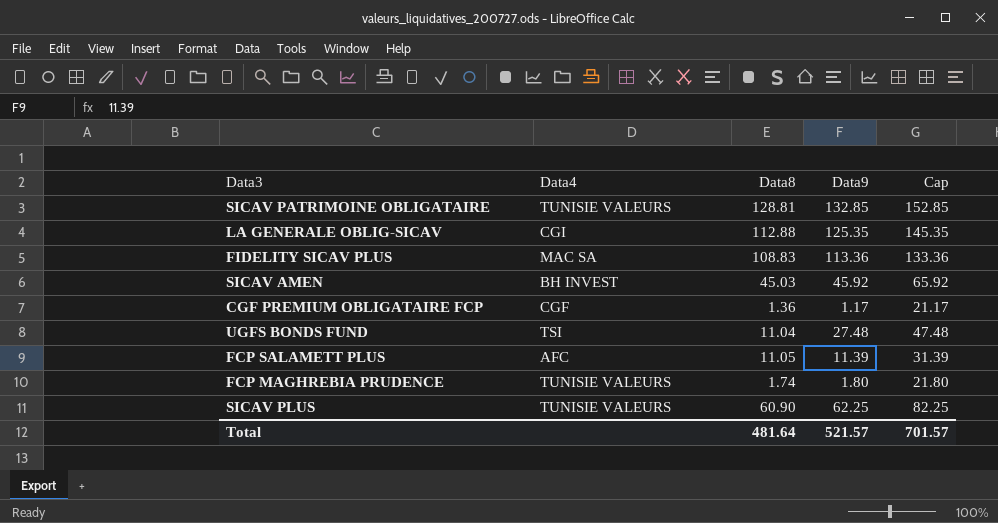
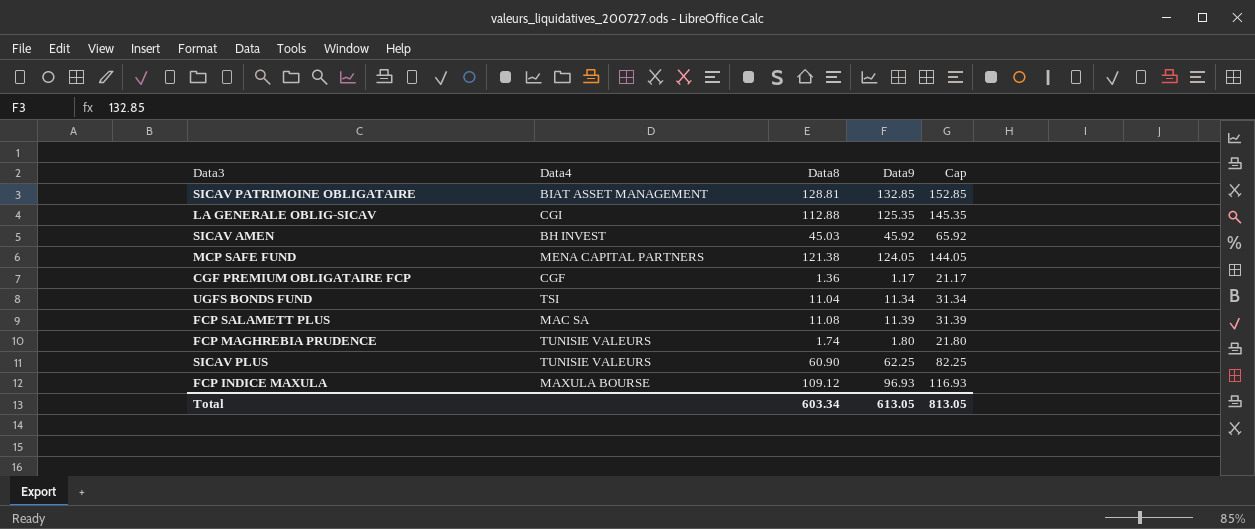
row FIDELITY SICAV PLUS: MAC SA | 108.83 | 113.36 | 133.36 -> none
SICAV PATRIMOINE OBLIGATAIRE | Data4: TUNISIE VALEURS -> BIAT ASSET MANAGEMENT
row MCP SAFE FUND: none -> MENA CAPITAL PARTNERS | 121.38 | 124.05 | 144.05
UGFS BONDS FUND | Data9: 27.48 -> 11.34
UGFS BONDS FUND | Cap: 47.48 -> 31.34
FCP SALAMETT PLUS | Data4: AFC -> MAC SA
FCP SALAMETT PLUS | Data8: 11.05 -> 11.08
row FCP INDICE MAXULA: none -> MAXULA BOURSE | 109.12 | 96.93 | 116.93
Total | Data8: 481.64 -> 603.34
Total | Data9: 521.57 -> 613.05
Total | Cap: 701.57 -> 813.05

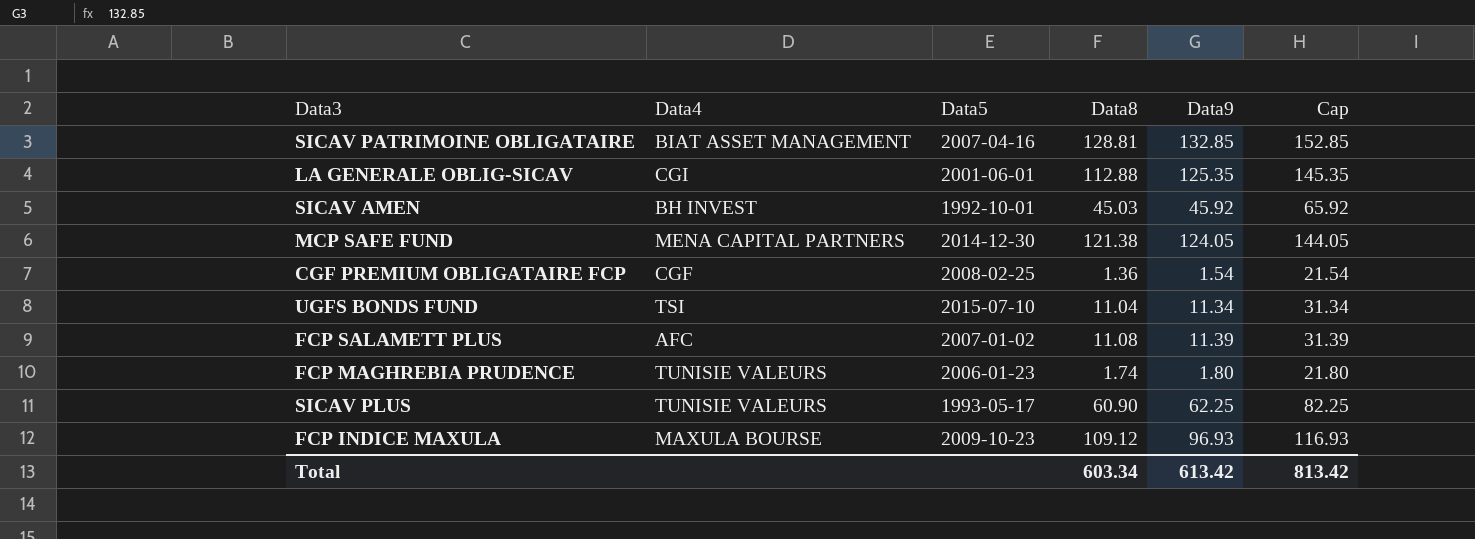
column Data5 | position: none -> 3
CGF PREMIUM OBLIGATAIRE FCP | Data9: 1.17 -> 1.54
CGF PREMIUM OBLIGATAIRE FCP | Cap: 21.17 -> 21.54
FCP SALAMETT PLUS | Data4: MAC SA -> AFC
Total | Data9: 613.05 -> 613.42
Total | Cap: 813.05 -> 813.42

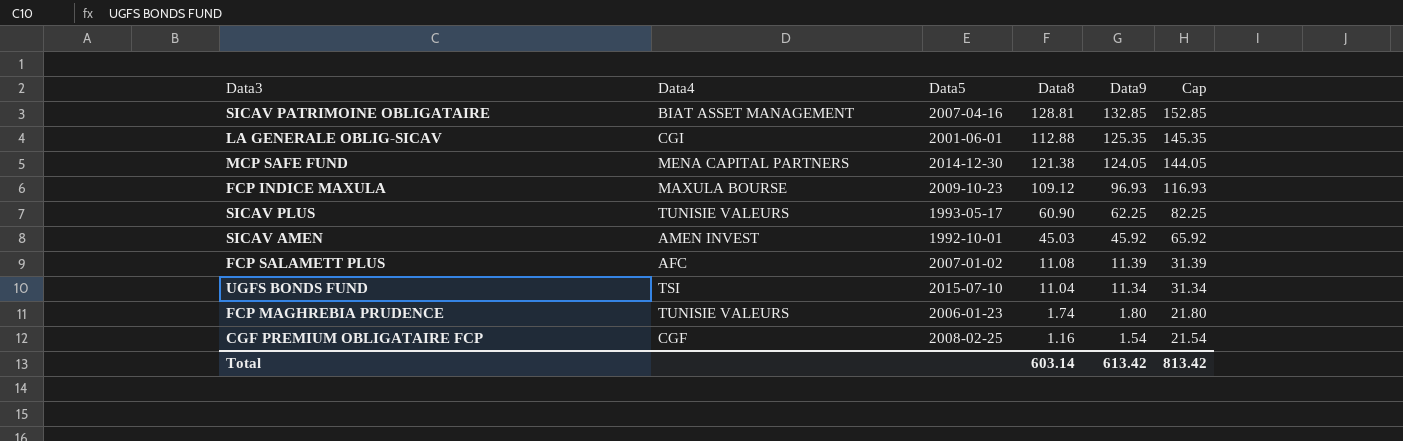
row order: none -> Data9 descending
SICAV AMEN | Data4: BH INVEST -> AMEN INVEST
CGF PREMIUM OBLIGATAIRE FCP | Data8: 1.36 -> 1.16
Total | Data8: 603.34 -> 603.14

